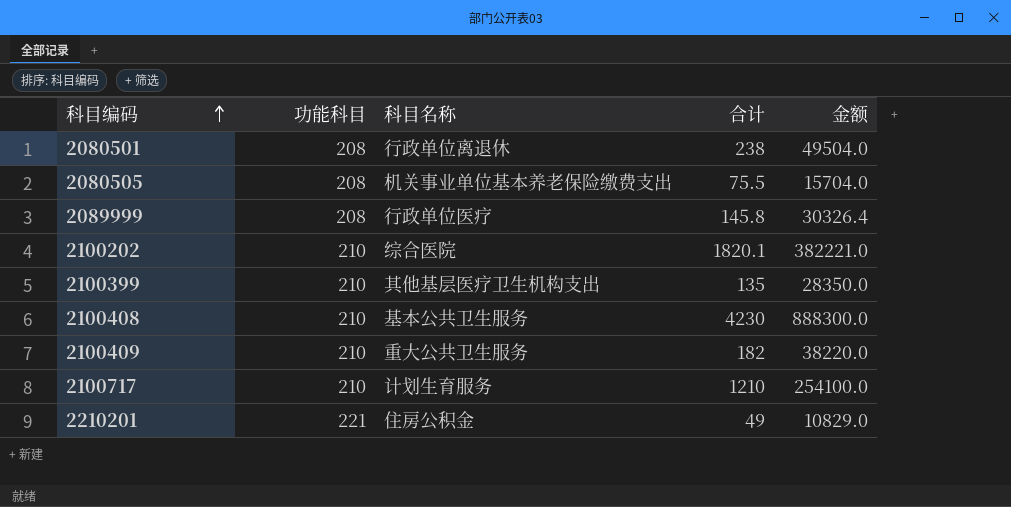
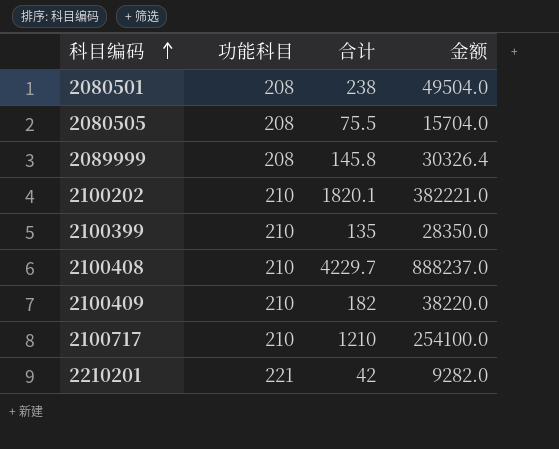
column 科目名称 | position: 3 -> none
2100408 | 合计: 4230 -> 4229.7
2100408 | 金额: 888300.0 -> 888237.0
2210201 | 合计: 49 -> 42
2210201 | 金额: 10829.0 -> 9282.0

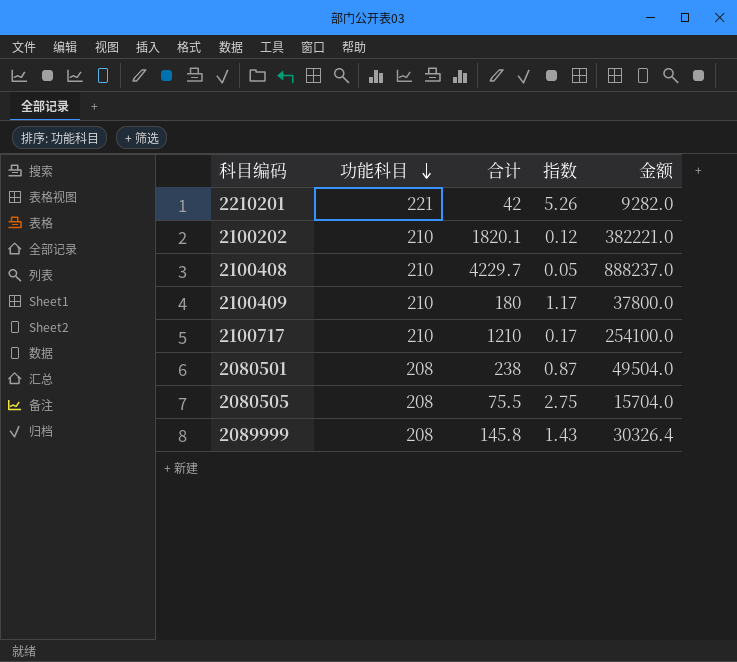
row order: 科目编码 ascending -> 功能科目 descending
column 指数 | formula: none -> [功能科目] / [合计]
row 2100399: 210 | 135 | 28350.0 -> none
2100409 | 合计: 182 -> 180
2100409 | 金额: 38220.0 -> 37800.0

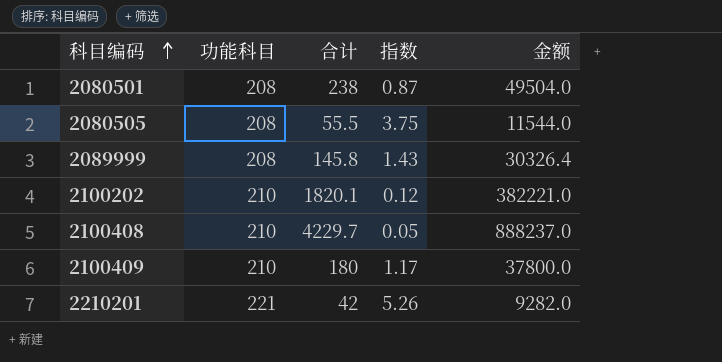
row order: 功能科目 descending -> 科目编码 ascending
row 2100717: 210 | 1210 | 0.17 | 254100.0 -> none
2080505 | 合计: 75.5 -> 55.5
2080505 | 指数: 2.75 -> 3.75
2080505 | 金额: 15704.0 -> 11544.0

